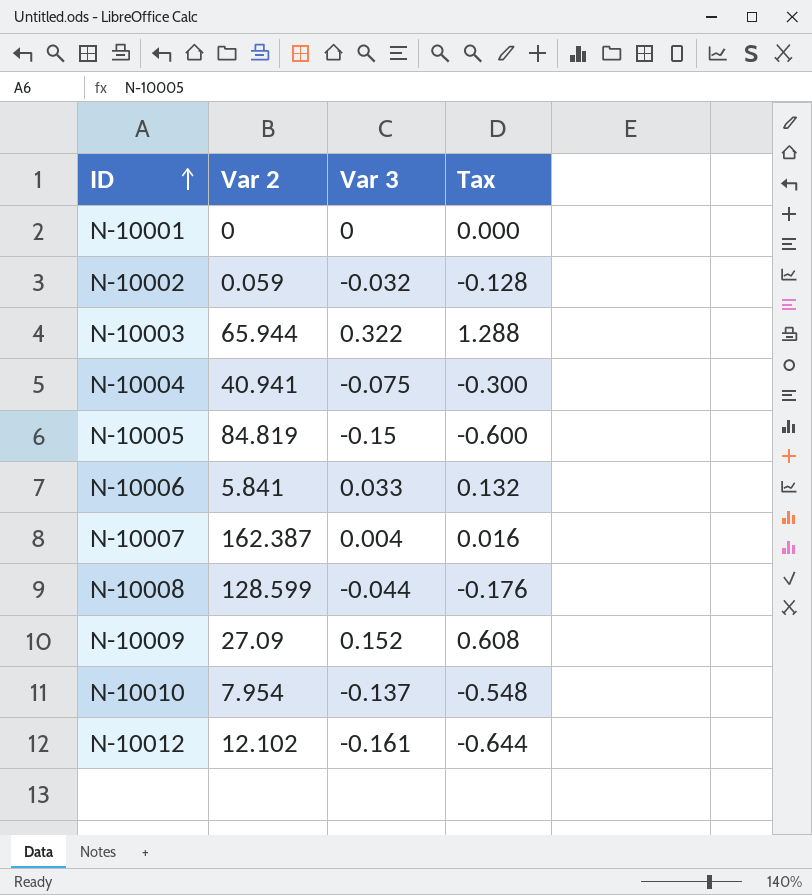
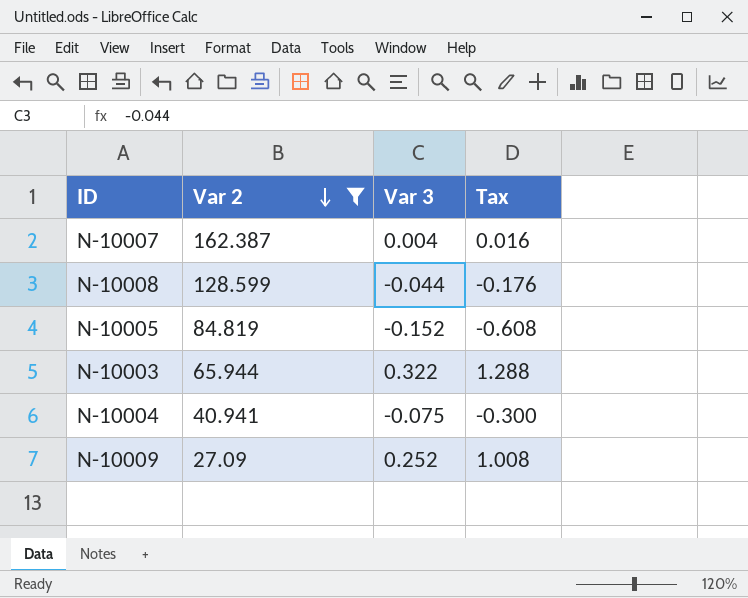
filter: none -> Var 2 >= 27.09
row order: ID ascending -> Var 2 descending
N-10005 | Var 3: -0.15 -> -0.152
N-10005 | Tax: -0.600 -> -0.608
N-10009 | Var 3: 0.152 -> 0.252
N-10009 | Tax: 0.608 -> 1.008

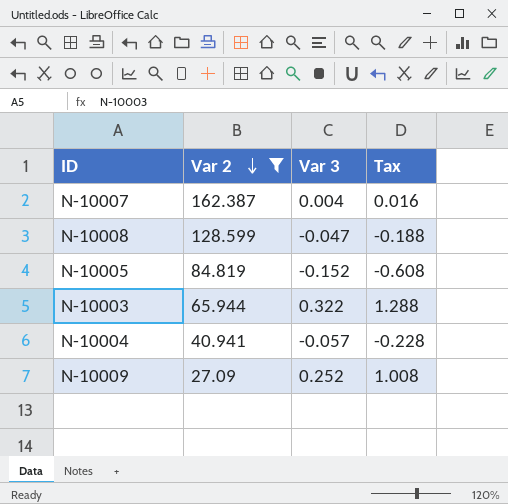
N-10008 | Var 3: -0.044 -> -0.047
N-10008 | Tax: -0.176 -> -0.188
N-10004 | Var 3: -0.075 -> -0.057
N-10004 | Tax: -0.300 -> -0.228

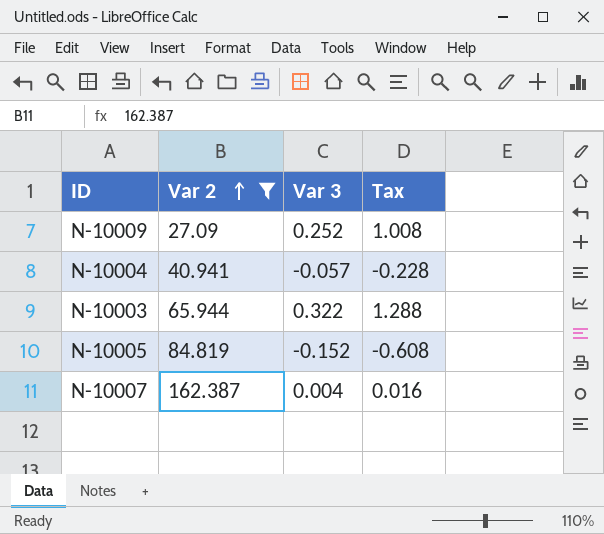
row order: Var 2 descending -> Var 2 ascending
row N-10008: 128.599 | -0.047 | -0.188 -> none

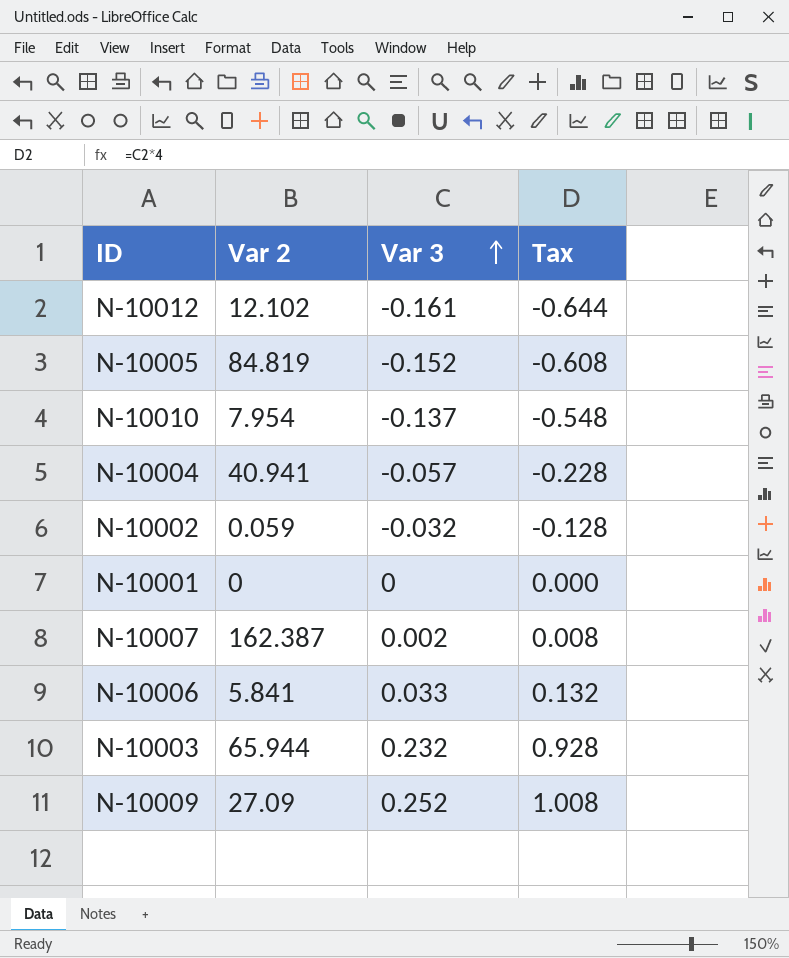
filter: Var 2 >= 27.09 -> none
row order: Var 2 ascending -> Var 3 ascending
N-10007 | Var 3: 0.004 -> 0.002
N-10007 | Tax: 0.016 -> 0.008
N-10003 | Var 3: 0.322 -> 0.232
N-10003 | Tax: 1.288 -> 0.928

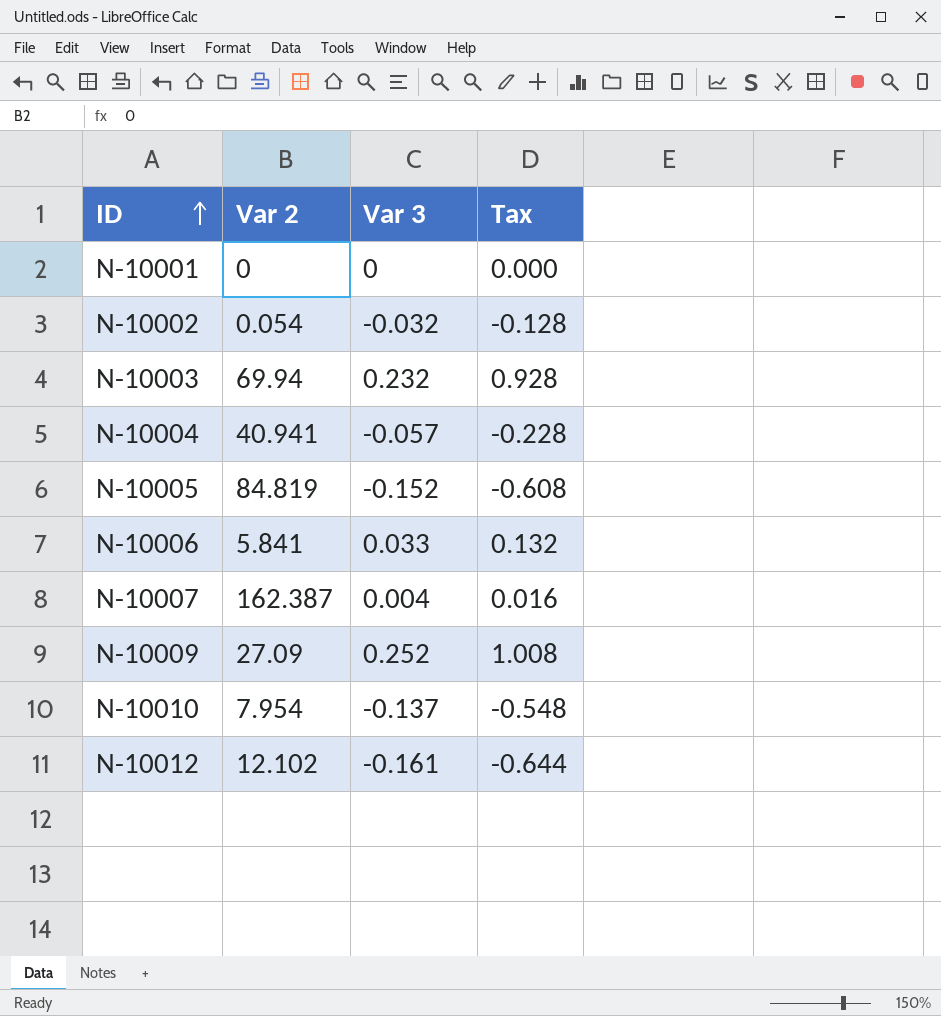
row order: Var 3 ascending -> ID ascending
N-10002 | Var 2: 0.059 -> 0.054
N-10003 | Var 2: 65.944 -> 69.94
N-10007 | Var 3: 0.002 -> 0.004
N-10007 | Tax: 0.008 -> 0.016

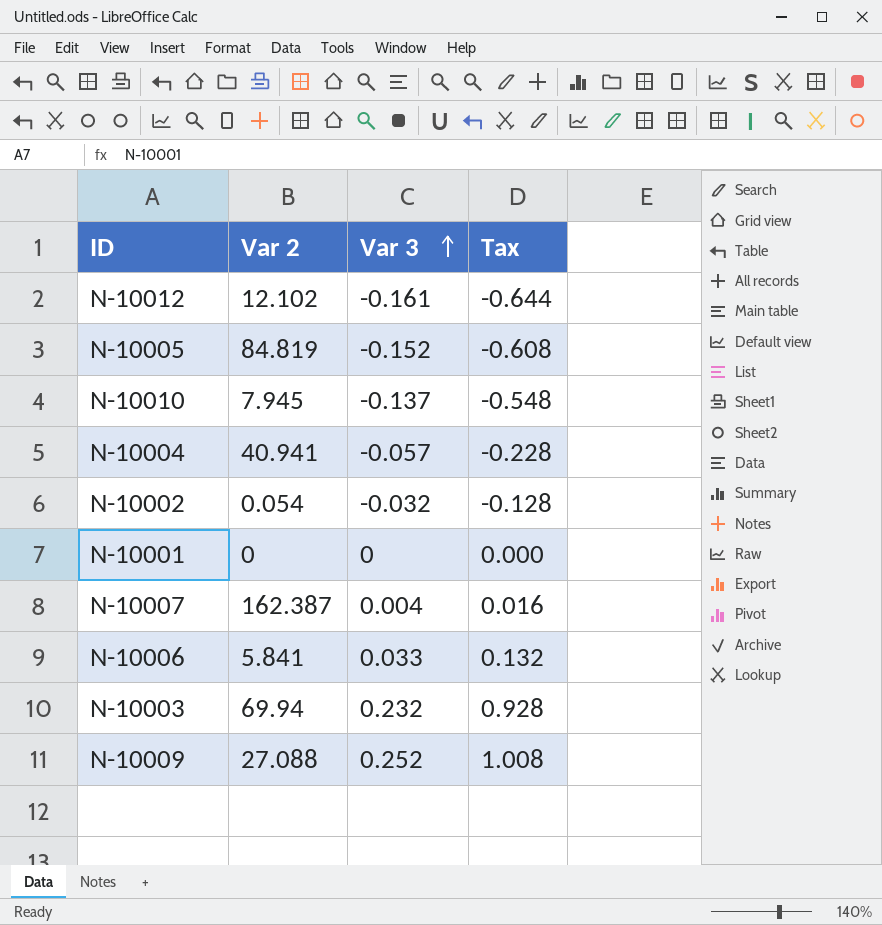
row order: ID ascending -> Var 3 ascending
N-10010 | Var 2: 7.954 -> 7.945
N-10009 | Var 2: 27.09 -> 27.088

